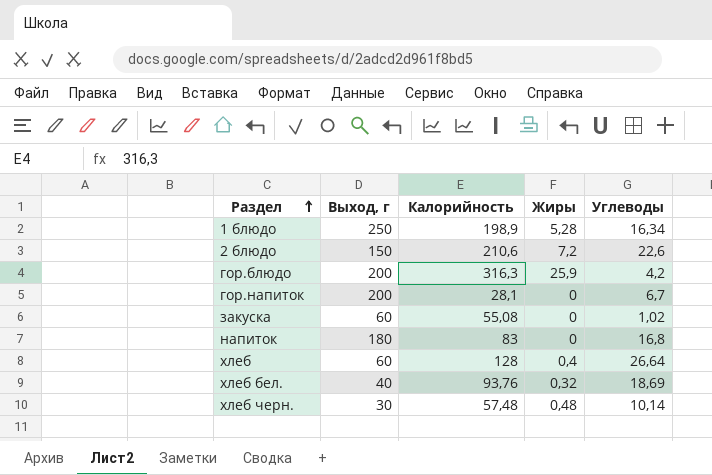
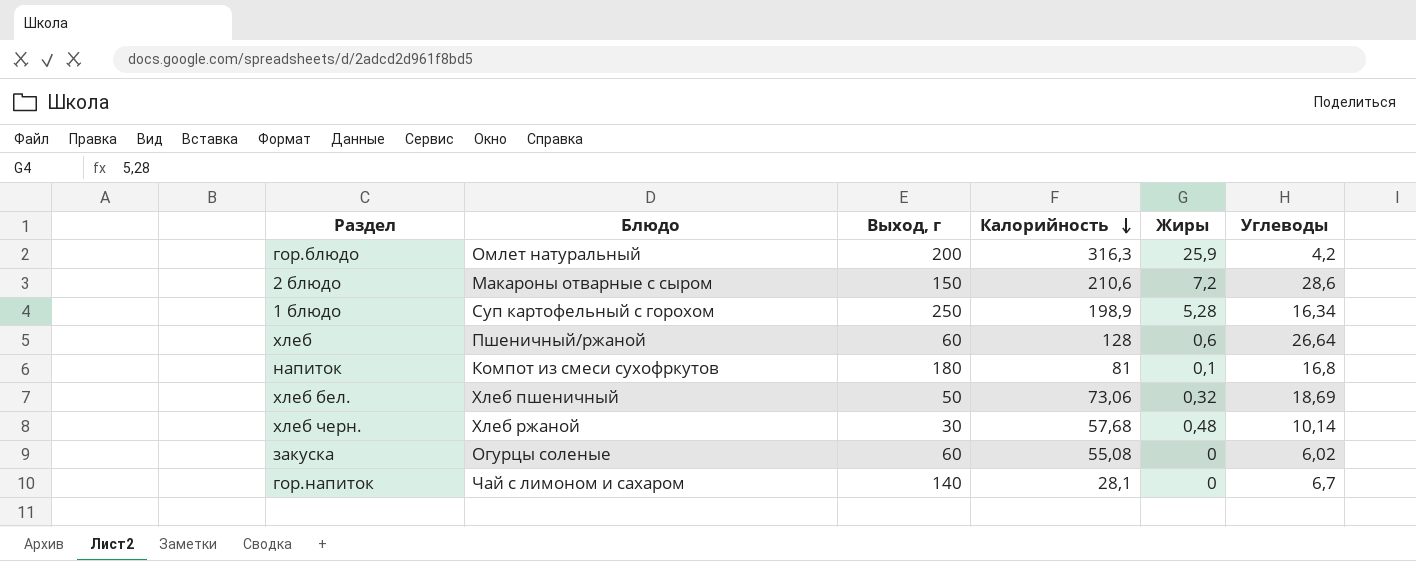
row order: Раздел ascending -> Калорийность descending
column Блюдо | position: none -> 2
2 блюдо | Углеводы: 22,6 -> 28,6
хлеб | Жиры: 0,4 -> 0,6
напиток | Калорийность: 83 -> 81
напиток | Жиры: 0 -> 0,1
хлеб бел. | Выход, г: 40 -> 50
хлеб бел. | Калорийность: 93,76 -> 73,06
хлеб черн. | Калорийность: 57,48 -> 57,68
закуска | Углеводы: 1,02 -> 6,02
гор.напиток | Выход, г: 200 -> 140

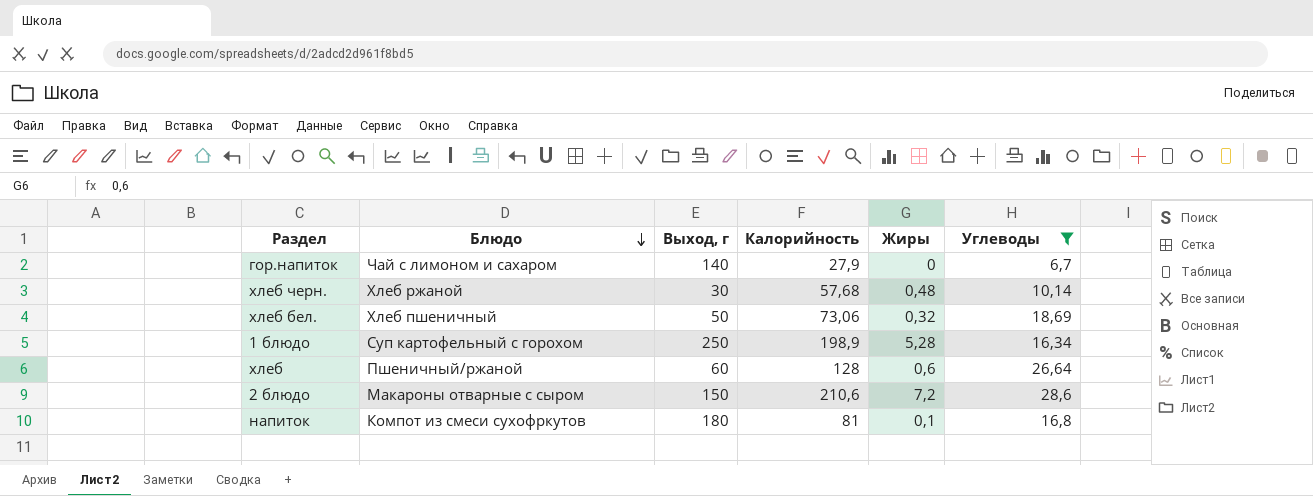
filter: none -> Углеводы >= 6,7
row order: Калорийность descending -> Блюдо descending
гор.напиток | Калорийность: 28,1 -> 27,9

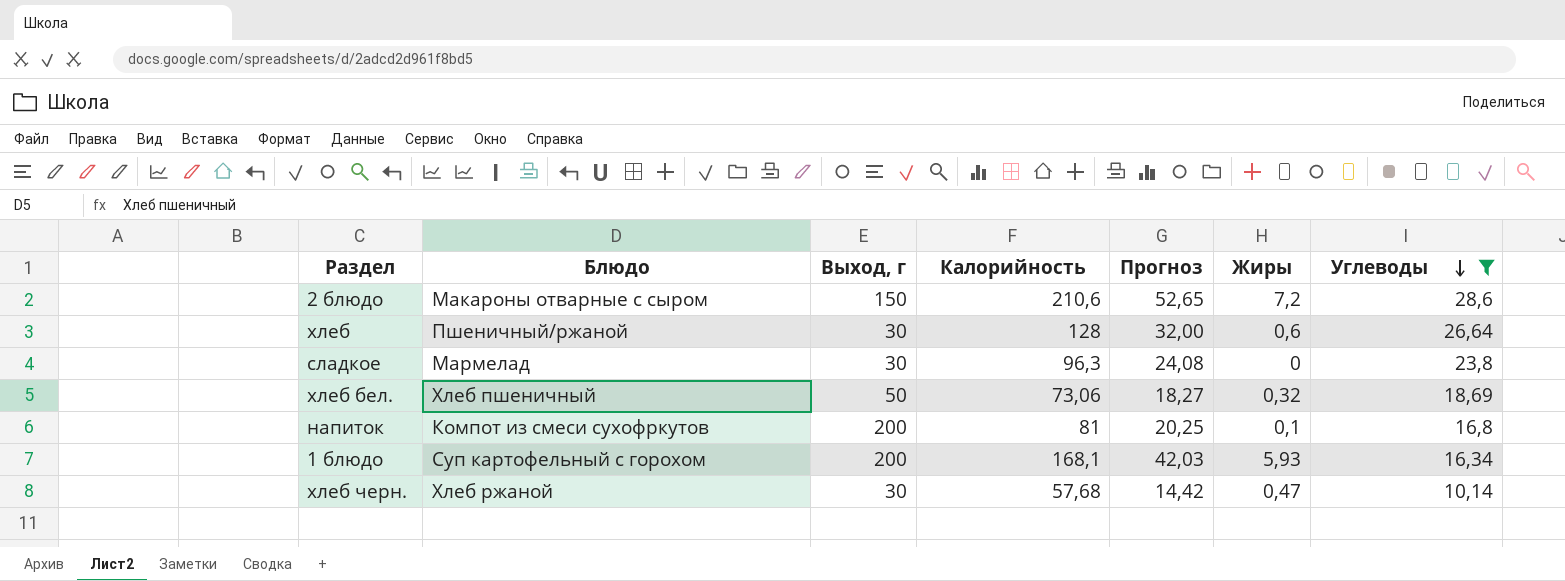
row order: Блюдо descending -> Углеводы descending
column Прогноз | formula: none -> [Калорийность] * 0,25
row гор.напиток: Чай с лимоном и сахаром | 140 | 27,9 | 0 | 6,7 -> none
хлеб | Выход, г: 60 -> 30
row сладкое: none -> Мармелад | 30 | 96,3 | 24,08 | 0 | 23,8
напиток | Выход, г: 180 -> 200
1 блюдо | Выход, г: 250 -> 200
1 блюдо | Калорийность: 198,9 -> 168,1
1 блюдо | Жиры: 5,28 -> 5,93
хлеб черн. | Жиры: 0,48 -> 0,47

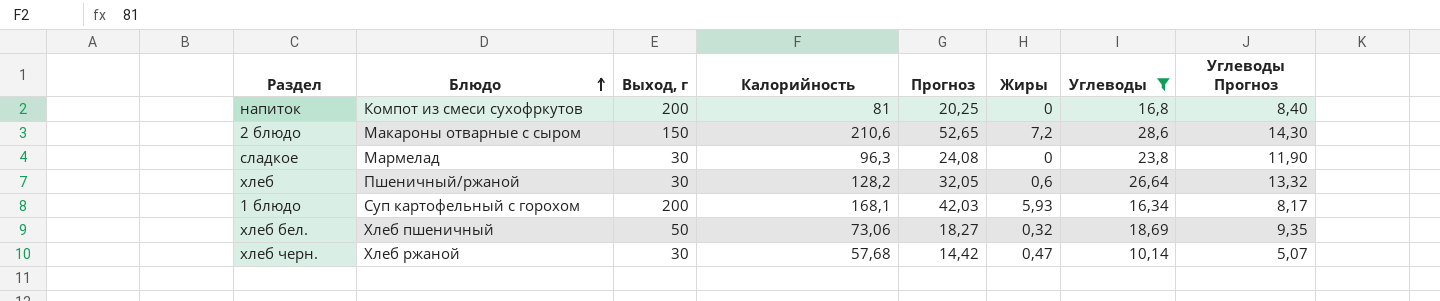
row order: Углеводы descending -> Блюдо ascending
column Углеводы Прогноз | formula: none -> [Углеводы] * 0,5
напиток | Жиры: 0,1 -> 0
хлеб | Калорийность: 128 -> 128,2
хлеб | Прогноз: 32,00 -> 32,05

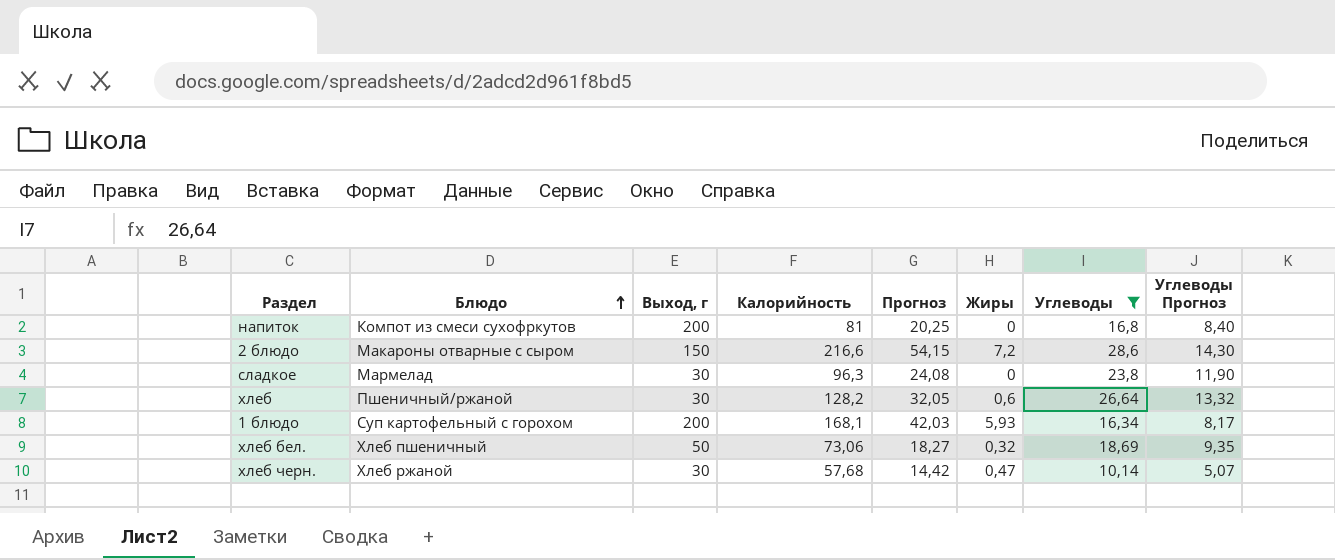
2 блюдо | Калорийность: 210,6 -> 216,6
2 блюдо | Прогноз: 52,65 -> 54,15

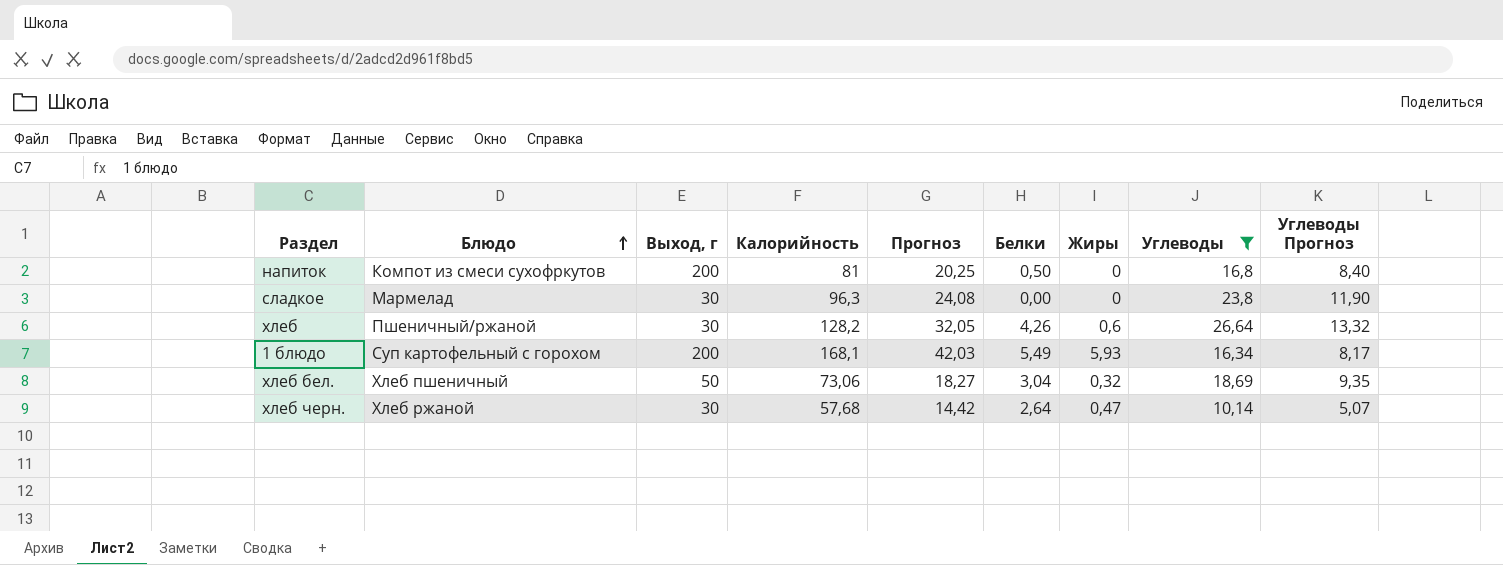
column Белки | position: none -> 6
row 2 блюдо: Макароны отварные с сыром | 150 | 216,6 | 54,15 | 7,2 | 28,6 | 14,30 -> none

